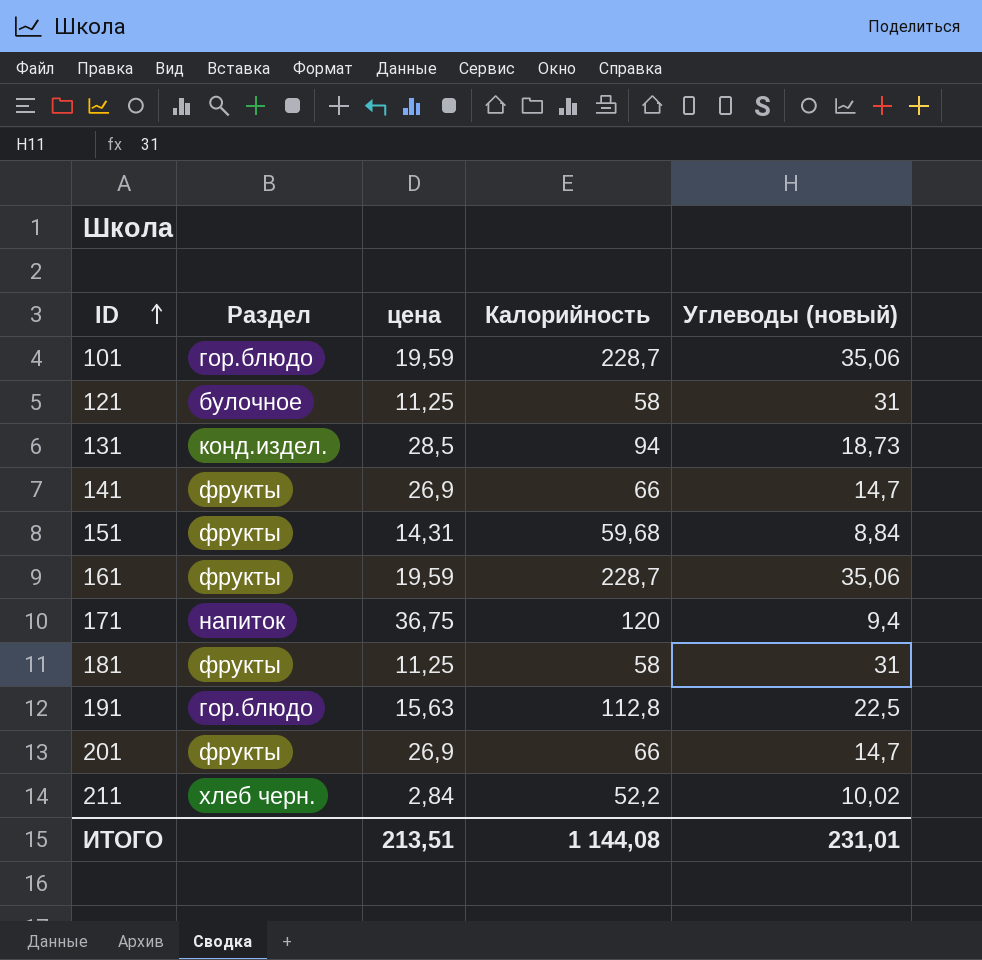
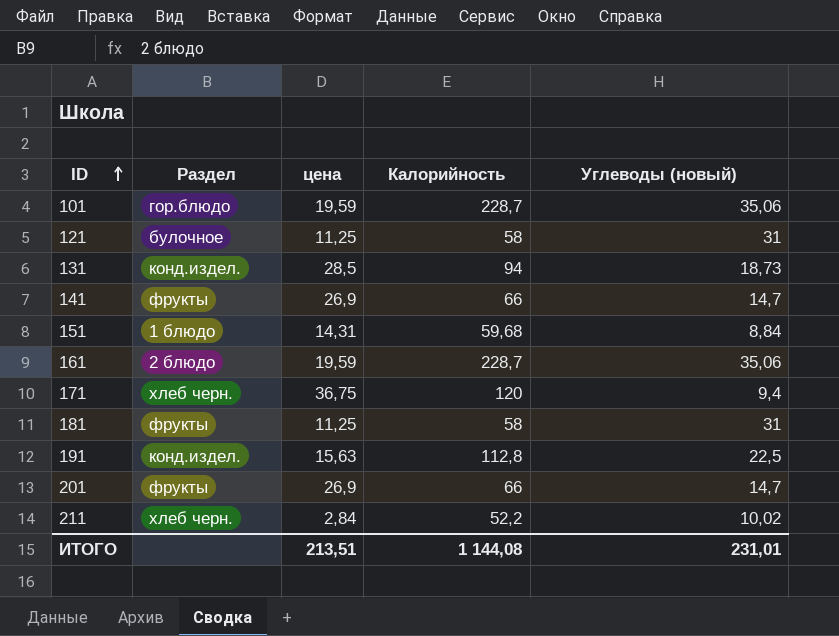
151 | Раздел: фрукты -> 1 блюдо
161 | Раздел: фрукты -> 2 блюдо
171 | Раздел: напиток -> хлеб черн.
191 | Раздел: гор.блюдо -> конд.издел.

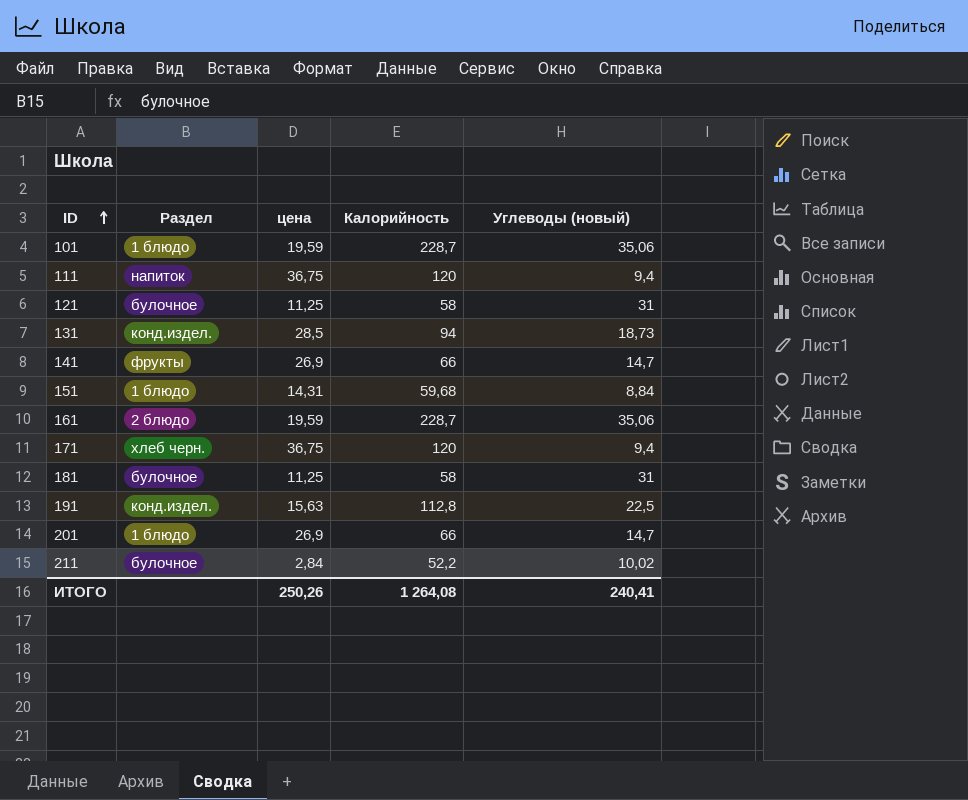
101 | Раздел: гор.блюдо -> 1 блюдо
row 111: none -> напиток | 36,75 | 120 | 9,4
181 | Раздел: фрукты -> булочное
201 | Раздел: фрукты -> 1 блюдо
211 | Раздел: хлеб черн. -> булочное
ИТОГО | цена: 213,51 -> 250,26
ИТОГО | Калорийность: 1 144,08 -> 1 264,08
ИТОГО | Углеводы (новый): 231,01 -> 240,41

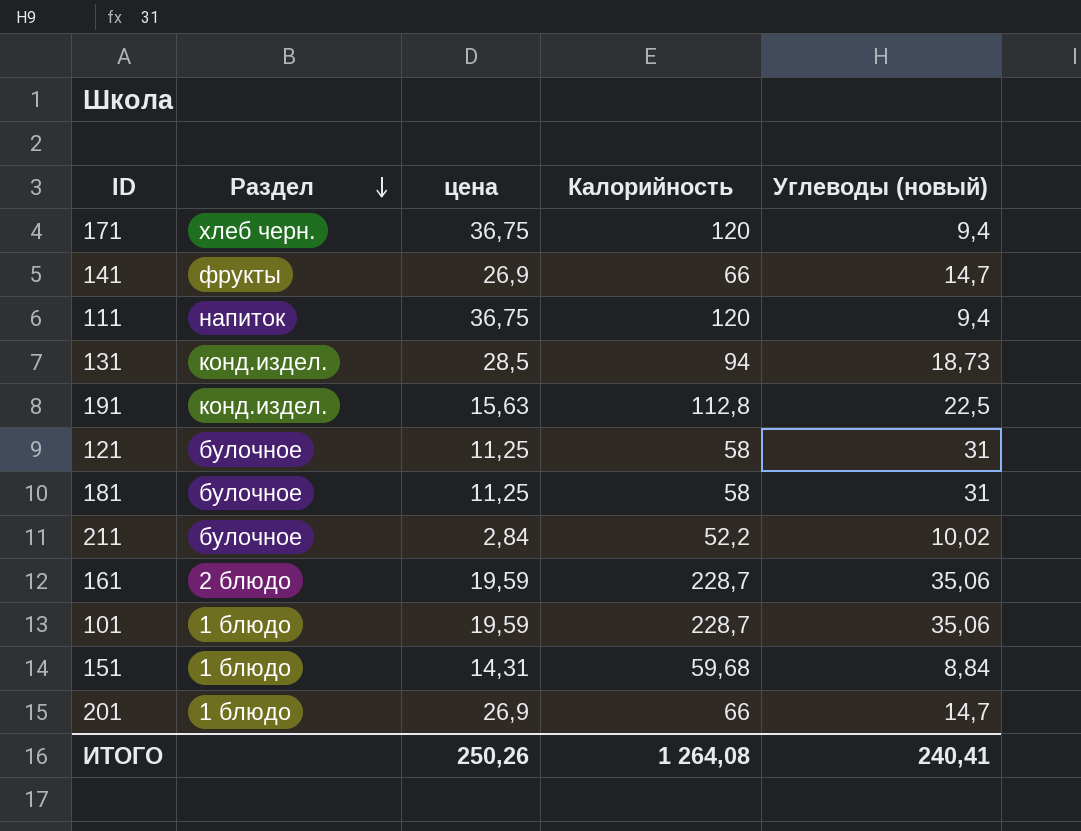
row order: ID ascending -> Раздел descending

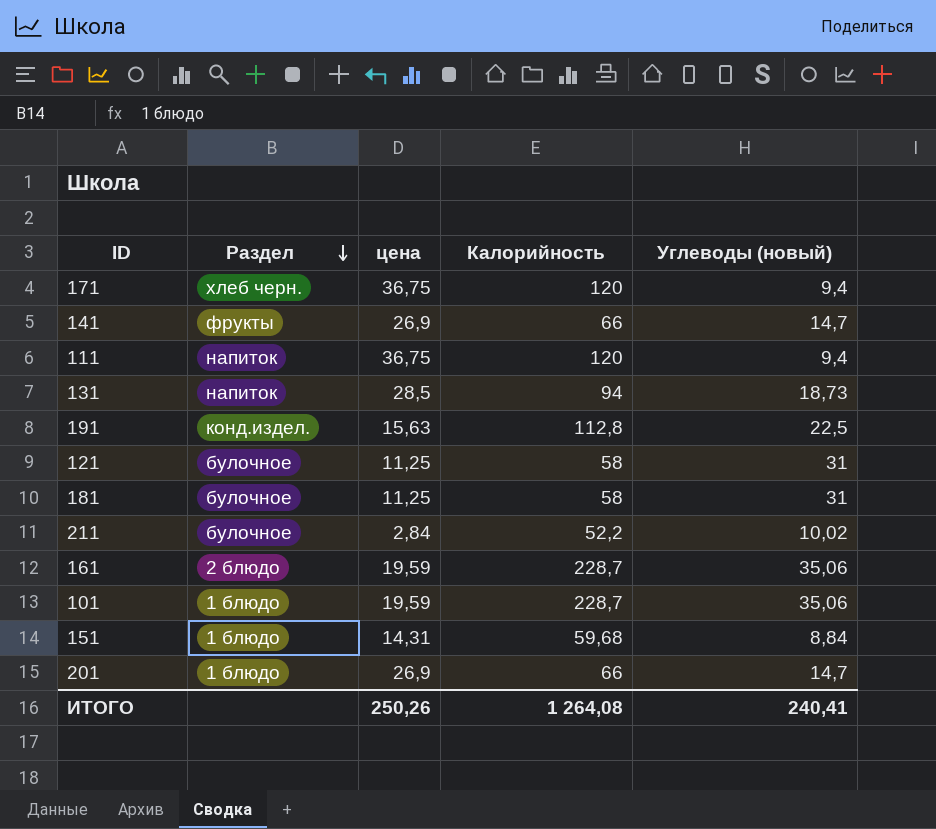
131 | Раздел: конд.издел. -> напиток

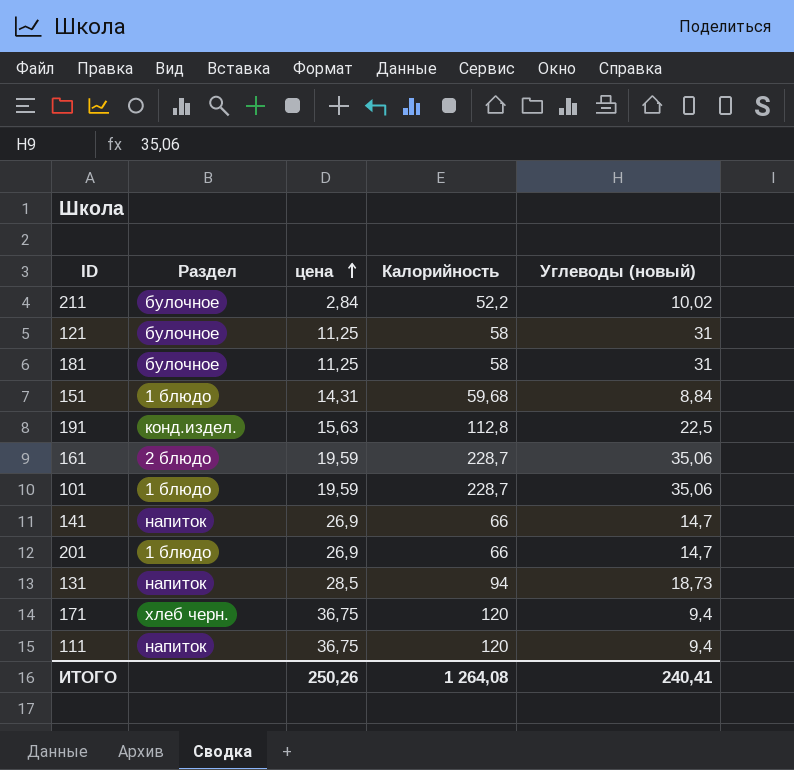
row order: Раздел descending -> цена ascending
141 | Раздел: фрукты -> напиток

